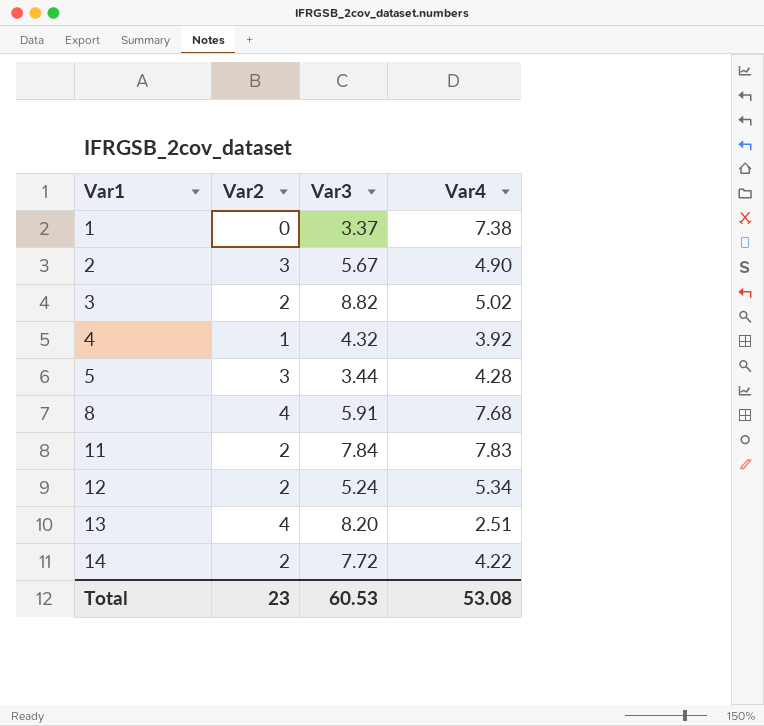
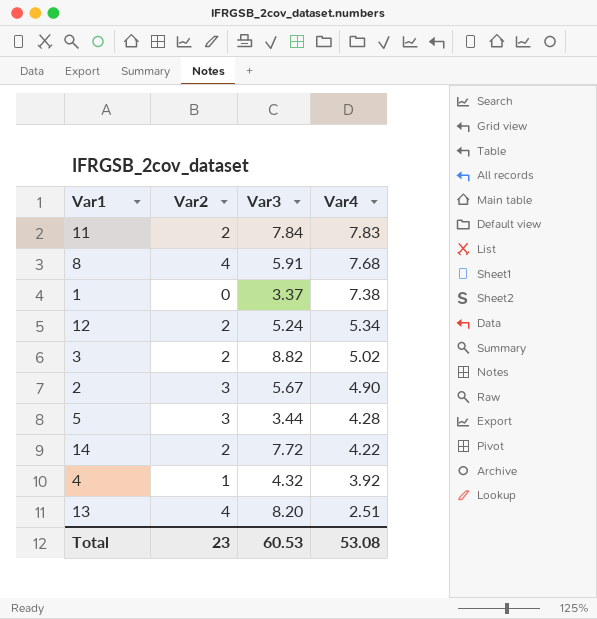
row order: Var1 ascending -> Var4 descending

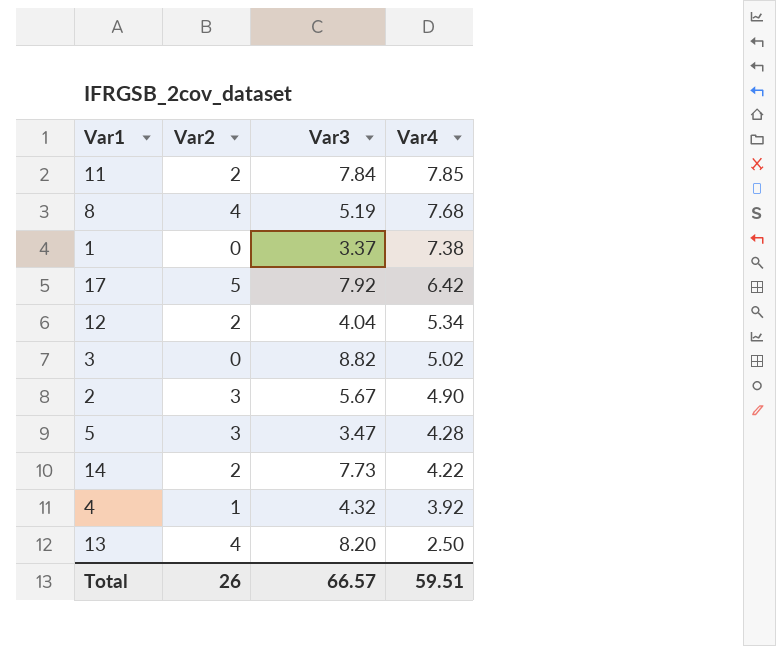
11 | Var4: 7.83 -> 7.85
8 | Var3: 5.91 -> 5.19
row 17: none -> 5 | 7.92 | 6.42
12 | Var3: 5.24 -> 4.04
3 | Var2: 2 -> 0
5 | Var3: 3.44 -> 3.47
14 | Var3: 7.72 -> 7.73
13 | Var4: 2.51 -> 2.50
Total | Var2: 23 -> 26
Total | Var3: 60.53 -> 66.57
Total | Var4: 53.08 -> 59.51

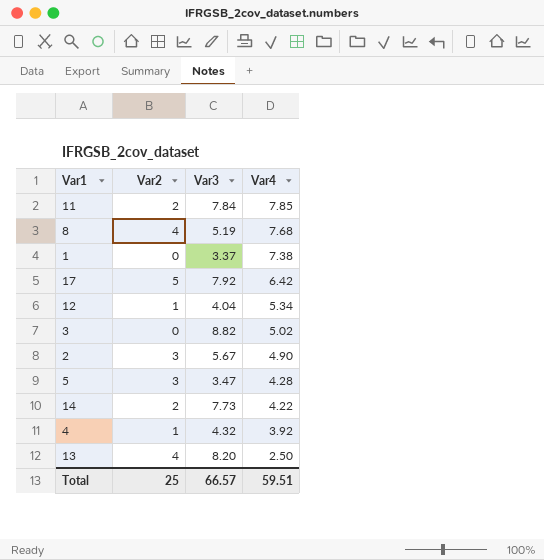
12 | Var2: 2 -> 1
Total | Var2: 26 -> 25

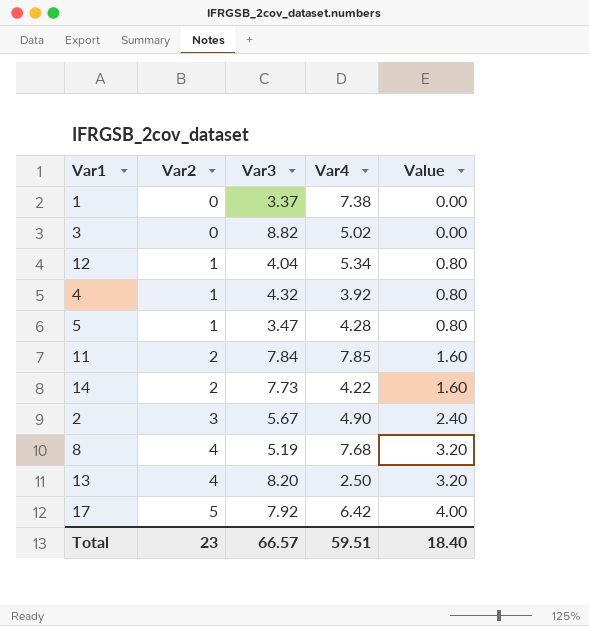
row order: Var4 descending -> Var2 ascending
column Value | formula: none -> [Var2] * 0.8
5 | Var2: 3 -> 1
Total | Var2: 25 -> 23

